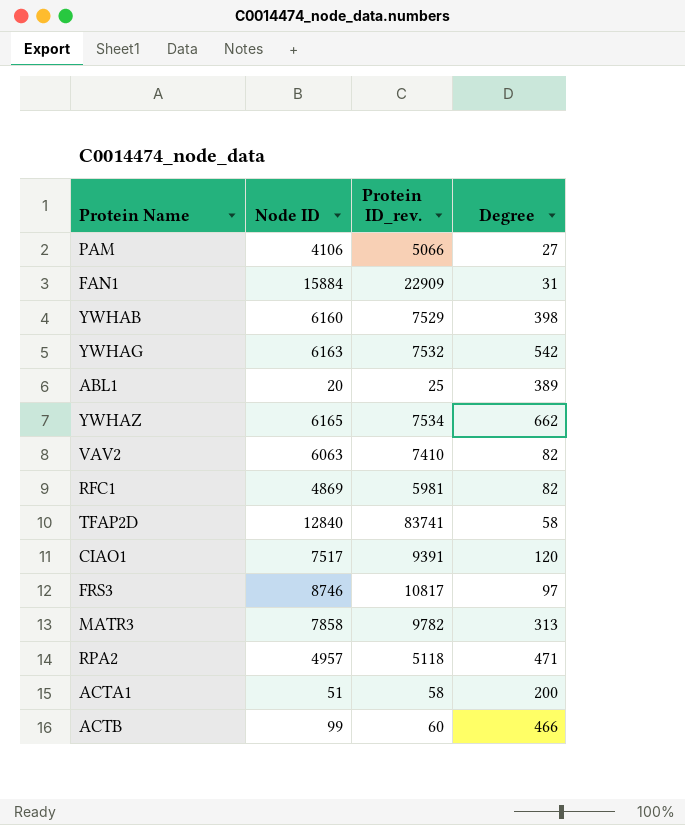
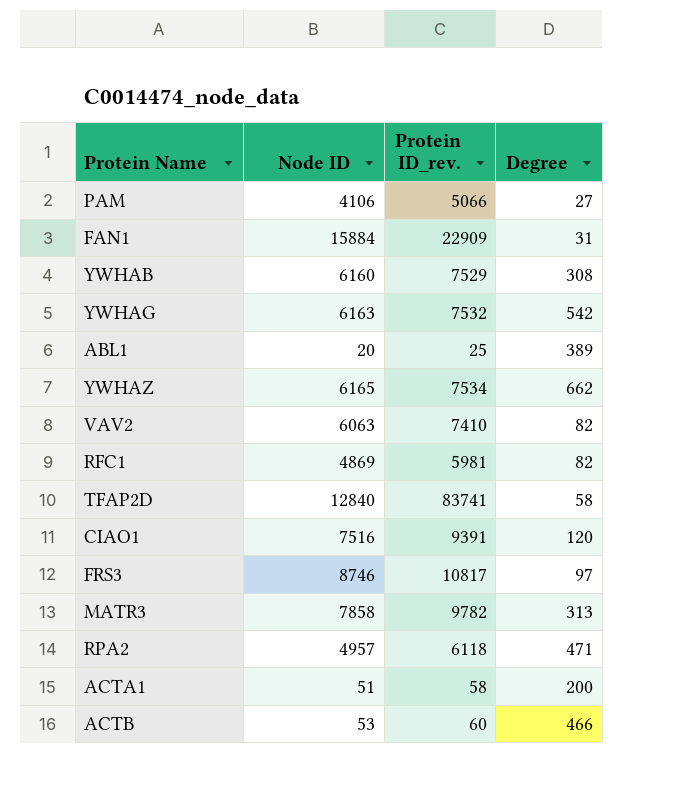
YWHAB | Degree: 398 -> 308
CIAO1 | Node ID: 7517 -> 7516
RPA2 | Protein ID_rev.: 5118 -> 6118
ACTB | Node ID: 99 -> 53

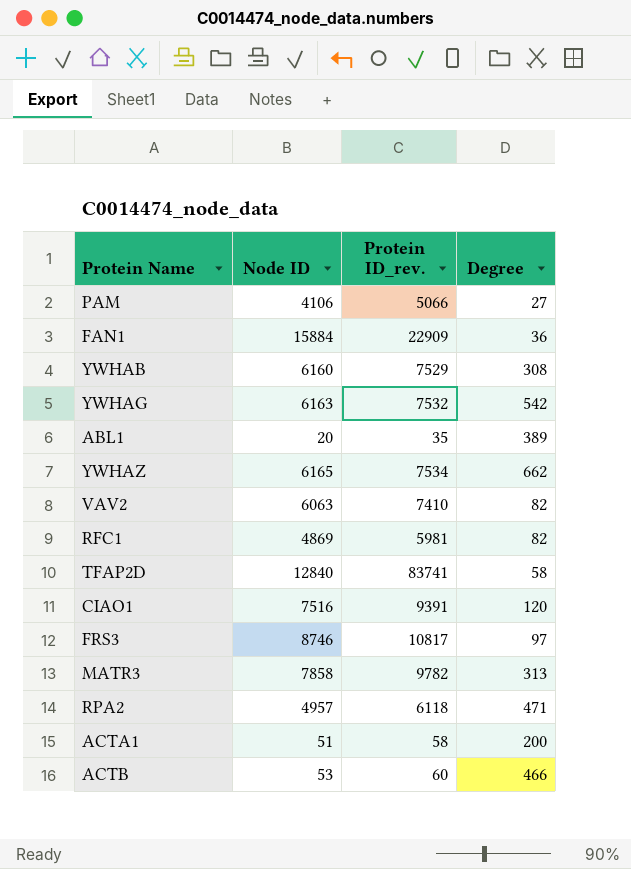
FAN1 | Degree: 31 -> 36
ABL1 | Protein ID_rev.: 25 -> 35

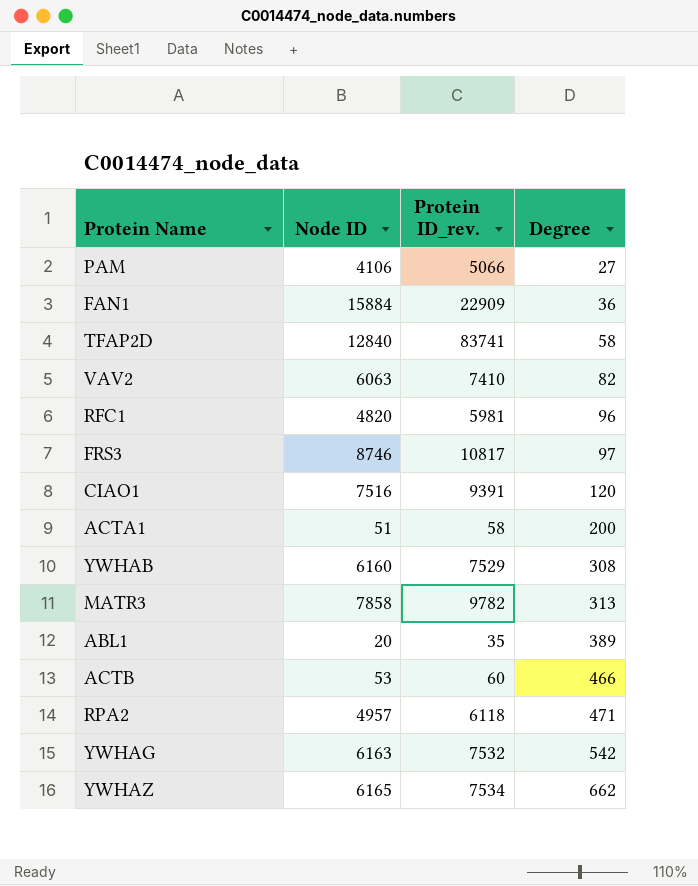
row order: none -> Degree ascending
RFC1 | Node ID: 4869 -> 4820
RFC1 | Degree: 82 -> 96

